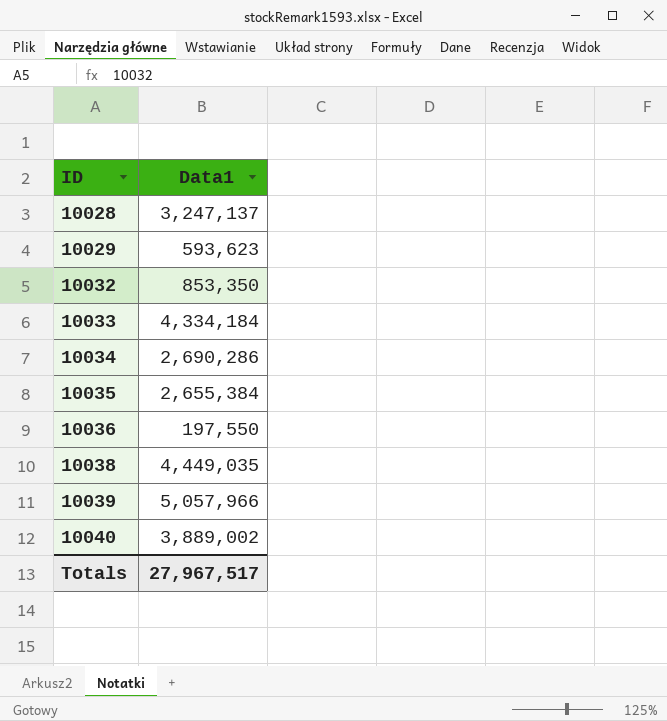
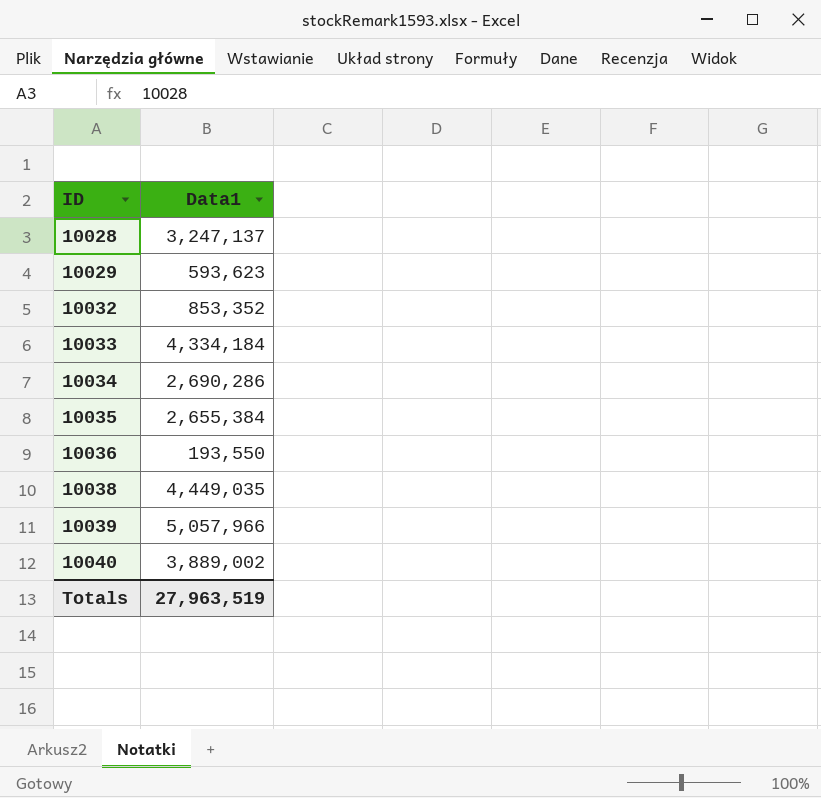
10032 | Data1: 853,350 -> 853,352
10036 | Data1: 197,550 -> 193,550
Totals | Data1: 27,967,517 -> 27,963,519

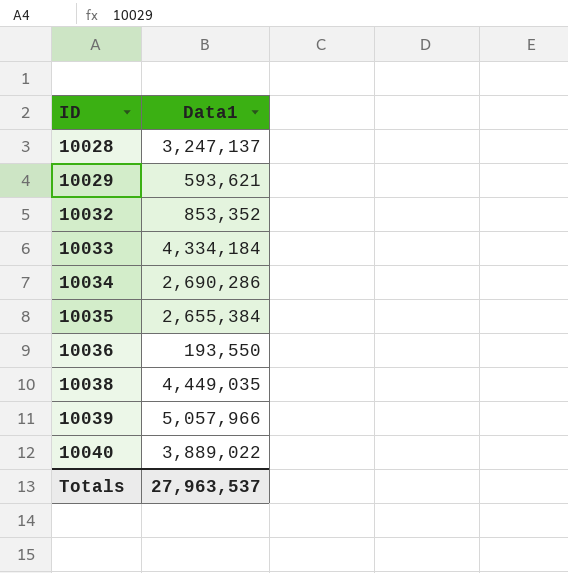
10029 | Data1: 593,623 -> 593,621
10040 | Data1: 3,889,002 -> 3,889,022
Totals | Data1: 27,963,519 -> 27,963,537

